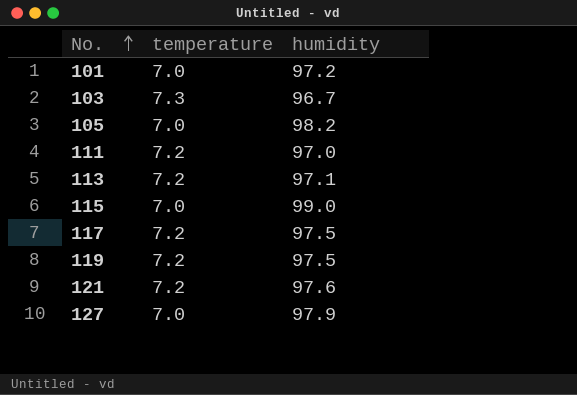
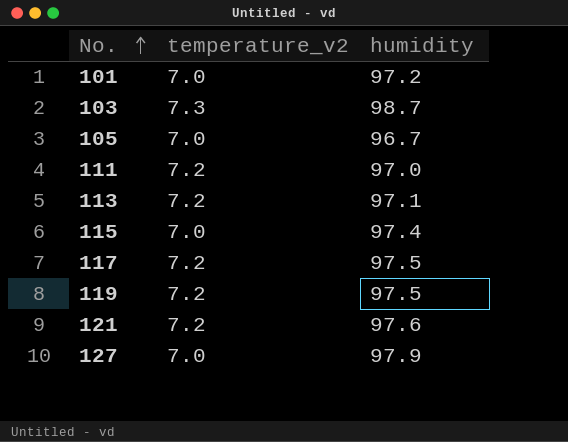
column name: temperature -> temperature_v2
103 | humidity: 96.7 -> 98.7
105 | humidity: 98.2 -> 96.7
115 | humidity: 99.0 -> 97.4

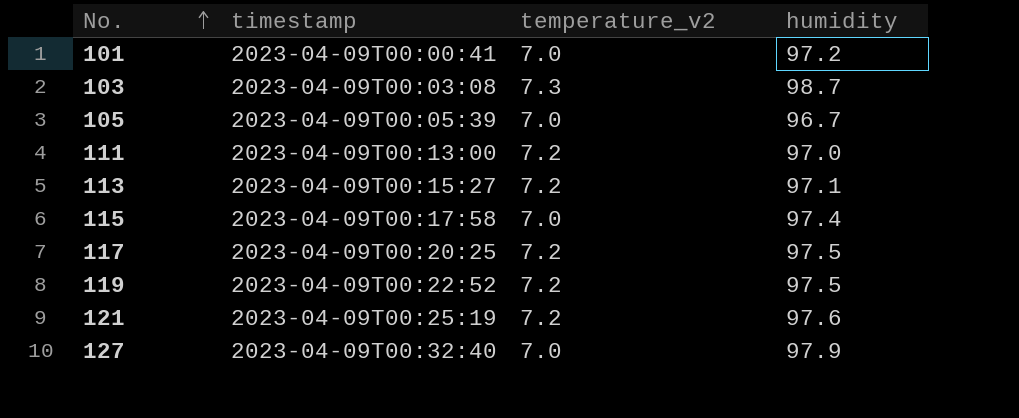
column timestamp | position: none -> 2

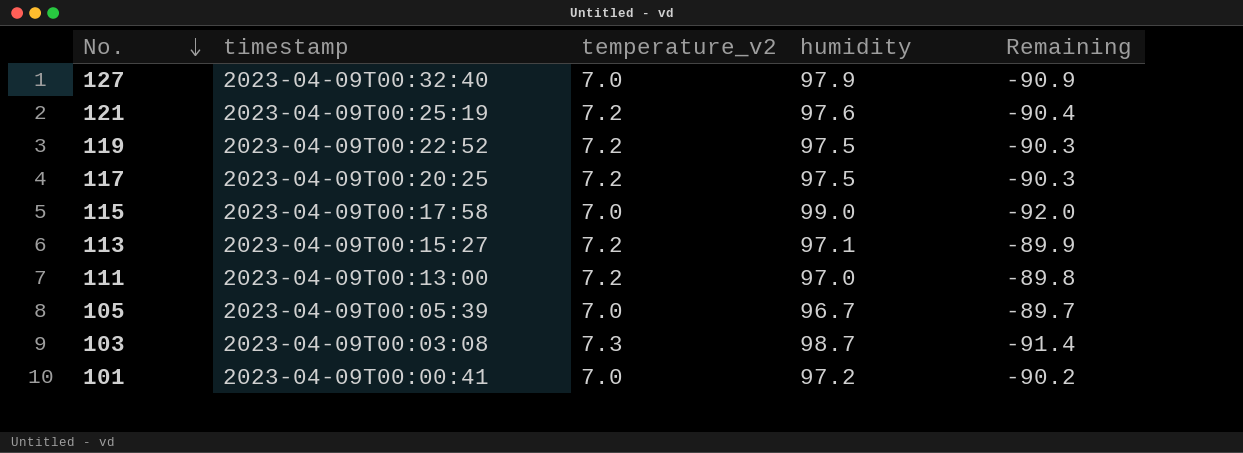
row order: No. ascending -> No. descending
column Remaining | formula: none -> [temperature_v2] - [humidity]
115 | humidity: 97.4 -> 99.0

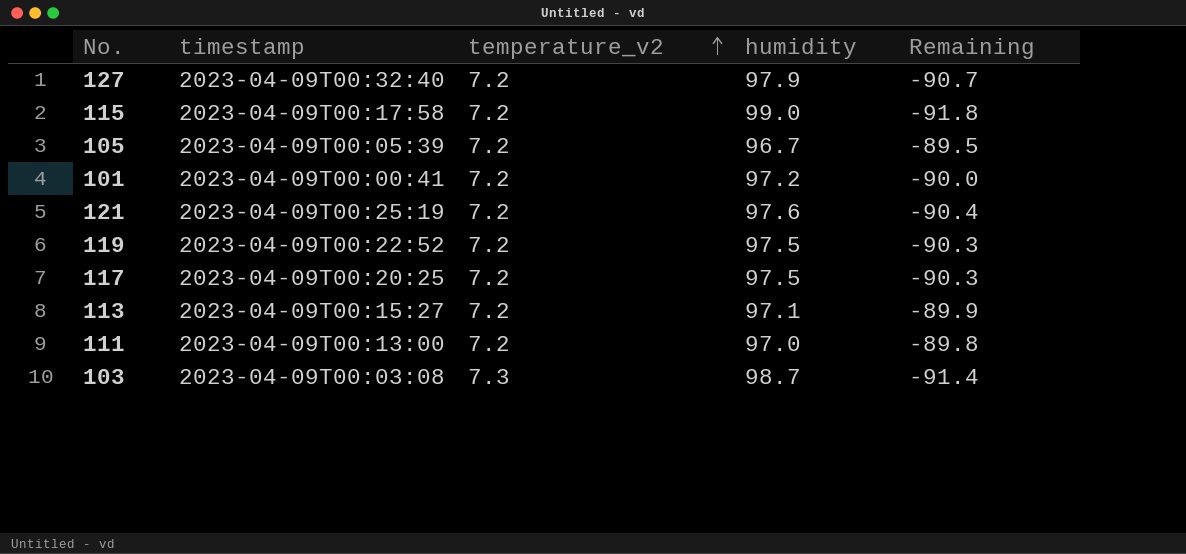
row order: No. descending -> temperature_v2 ascending
127 | temperature_v2: 7.0 -> 7.2
127 | Remaining: -90.9 -> -90.7
115 | temperature_v2: 7.0 -> 7.2
115 | Remaining: -92.0 -> -91.8
105 | temperature_v2: 7.0 -> 7.2
105 | Remaining: -89.7 -> -89.5
101 | temperature_v2: 7.0 -> 7.2
101 | Remaining: -90.2 -> -90.0

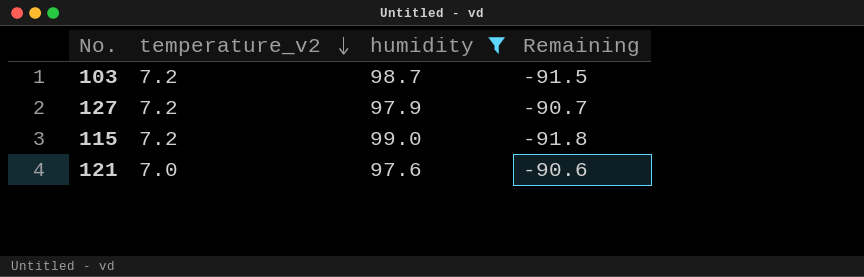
filter: none -> humidity >= 97.6
row order: temperature_v2 ascending -> temperature_v2 descending
column timestamp | position: 2 -> none
103 | temperature_v2: 7.3 -> 7.2
103 | Remaining: -91.4 -> -91.5
121 | temperature_v2: 7.2 -> 7.0
121 | Remaining: -90.4 -> -90.6

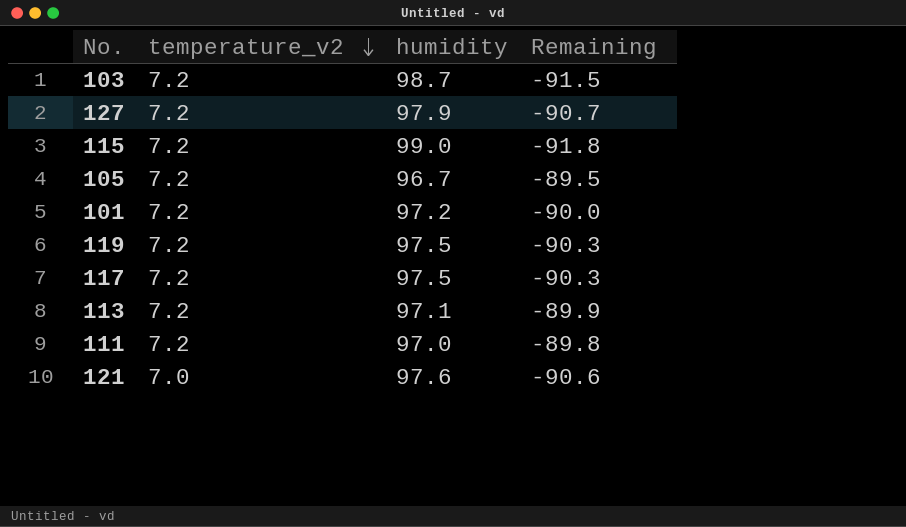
filter: humidity >= 97.6 -> none

